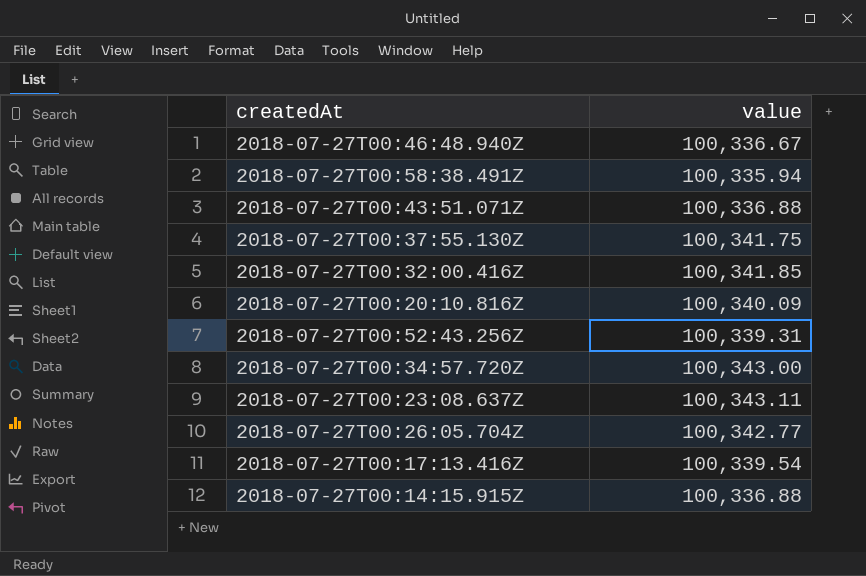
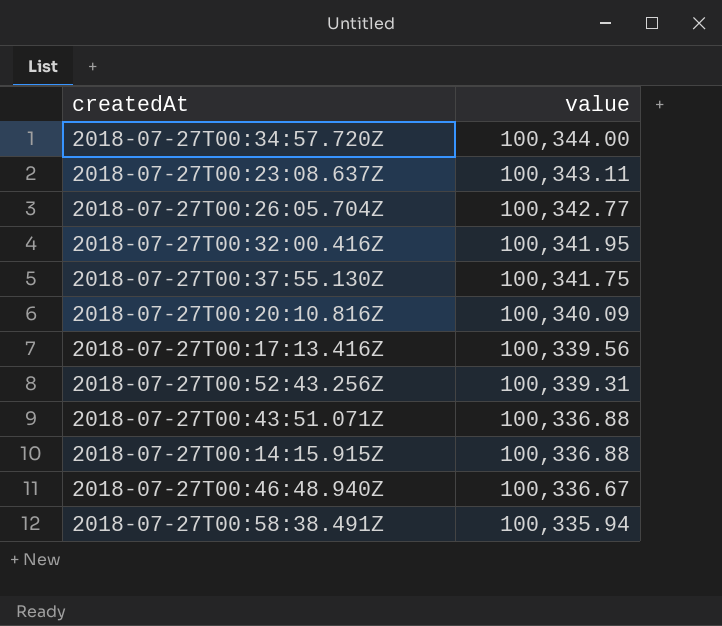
row order: none -> value descending
2018-07-27T00:34:57.720Z | value: 100,343.00 -> 100,344.00
2018-07-27T00:32:00.416Z | value: 100,341.85 -> 100,341.95
2018-07-27T00:17:13.416Z | value: 100,339.54 -> 100,339.56

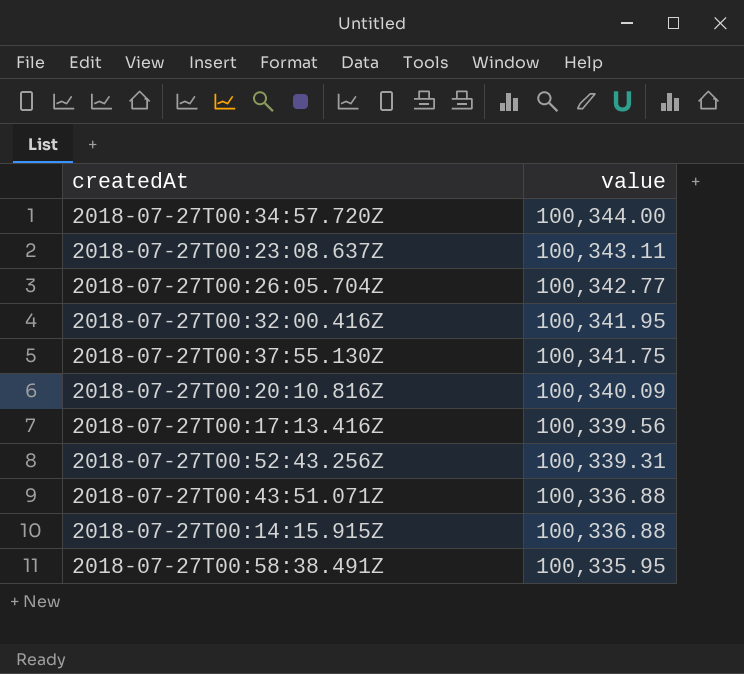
row 2018-07-27T00:46:48.940Z: 100,336.67 -> none
2018-07-27T00:58:38.491Z | value: 100,335.94 -> 100,335.95

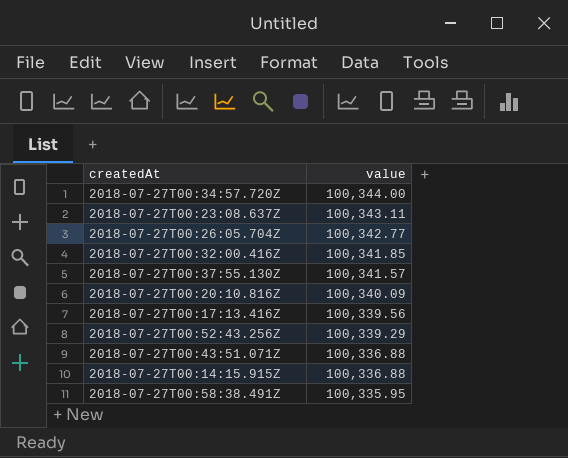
2018-07-27T00:32:00.416Z | value: 100,341.95 -> 100,341.85
2018-07-27T00:37:55.130Z | value: 100,341.75 -> 100,341.57
2018-07-27T00:52:43.256Z | value: 100,339.31 -> 100,339.29

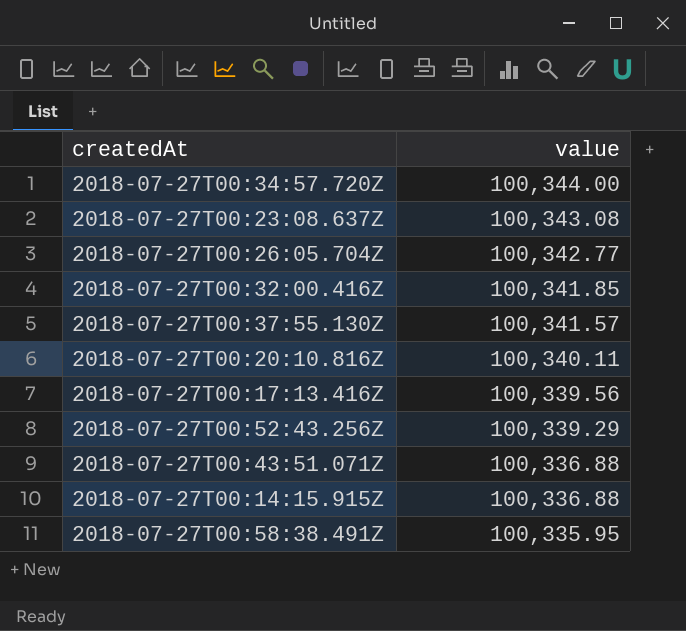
2018-07-27T00:23:08.637Z | value: 100,343.11 -> 100,343.08
2018-07-27T00:20:10.816Z | value: 100,340.09 -> 100,340.11

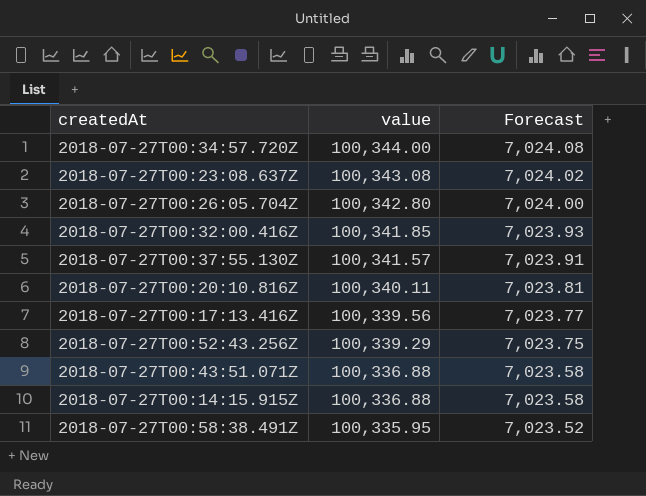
column Forecast | formula: none -> [value] * 0.07
2018-07-27T00:26:05.704Z | value: 100,342.77 -> 100,342.80

